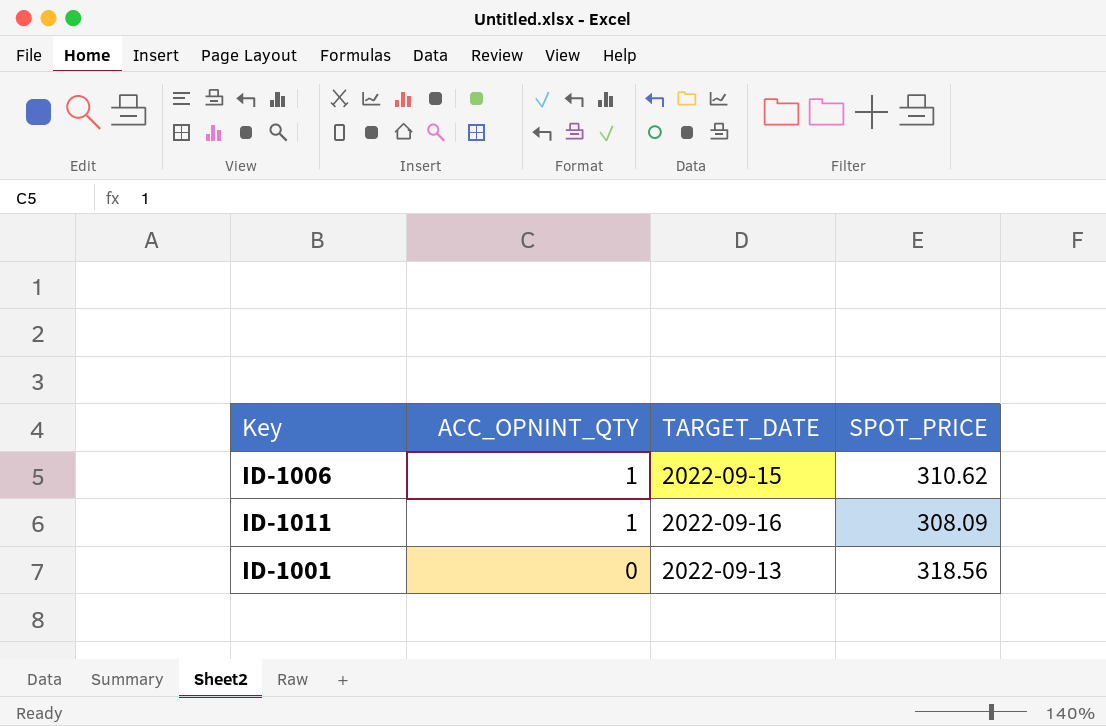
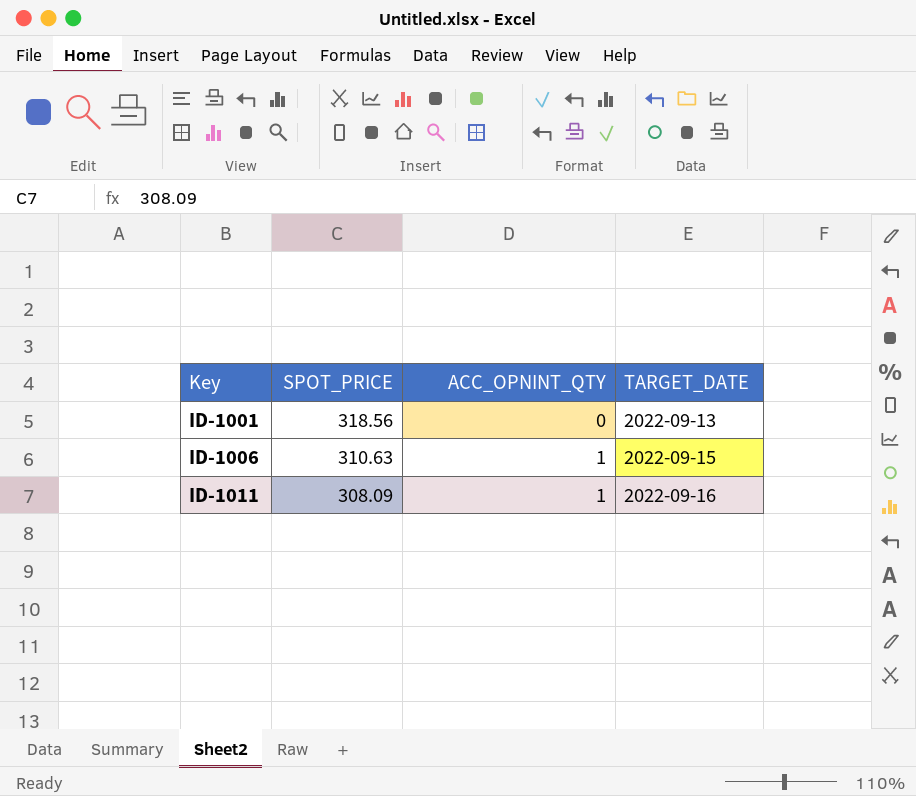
row order: ACC_OPNINT_QTY descending -> Key ascending
column SPOT_PRICE | position: 4 -> 2
ID-1006 | SPOT_PRICE: 310.62 -> 310.63

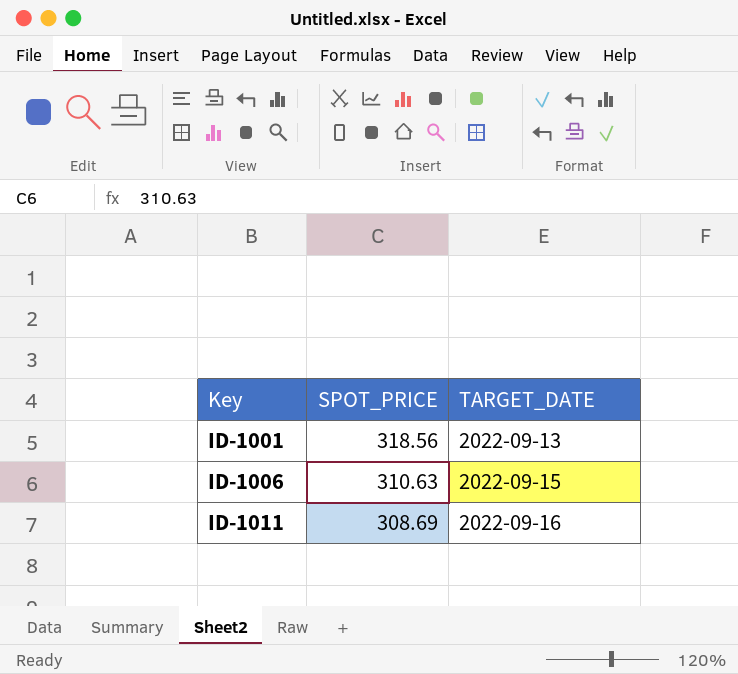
column ACC_OPNINT_QTY | position: 3 -> none
ID-1011 | SPOT_PRICE: 308.09 -> 308.69

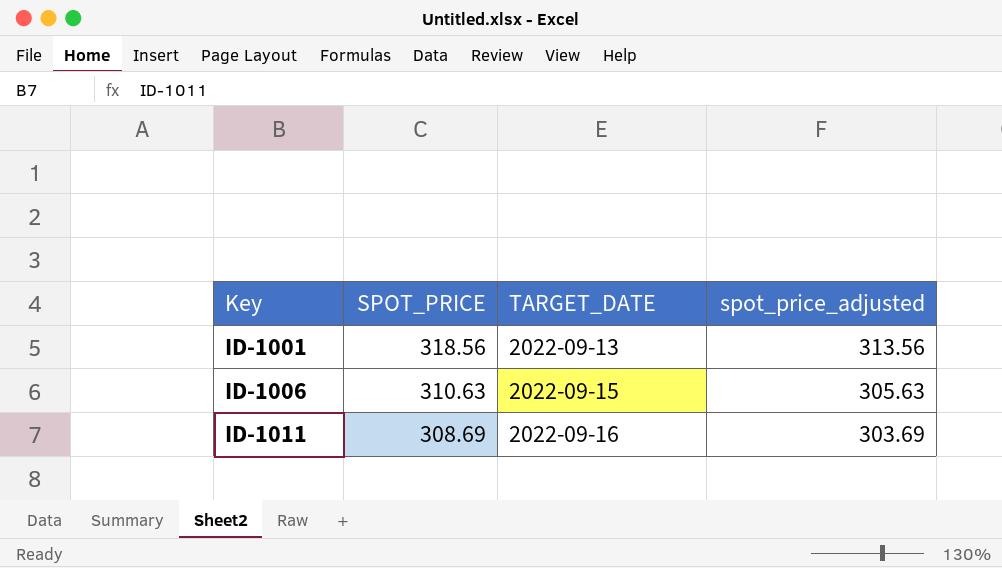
column spot_price_adjusted | formula: none -> [SPOT_PRICE] - 5

